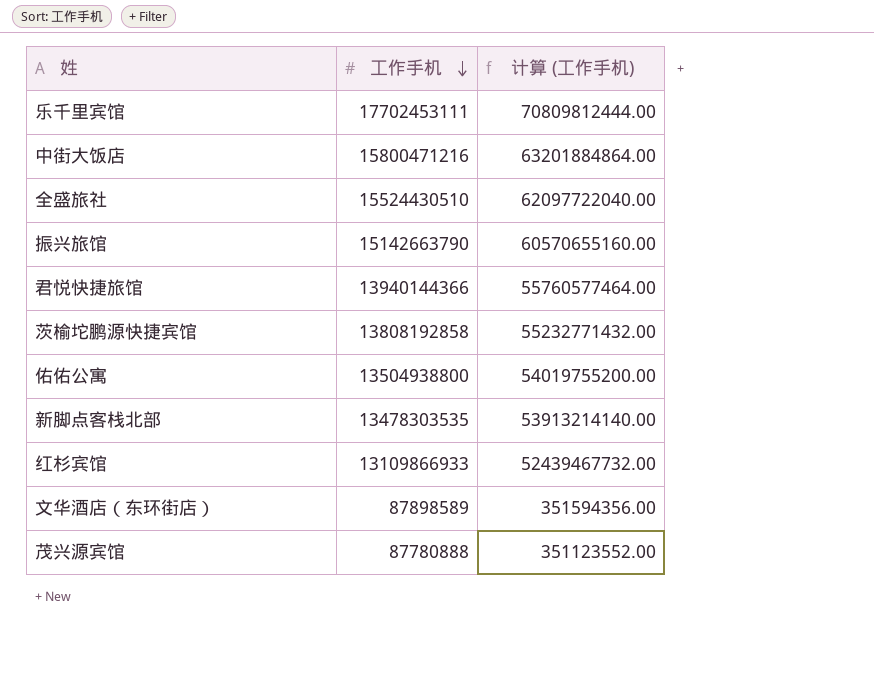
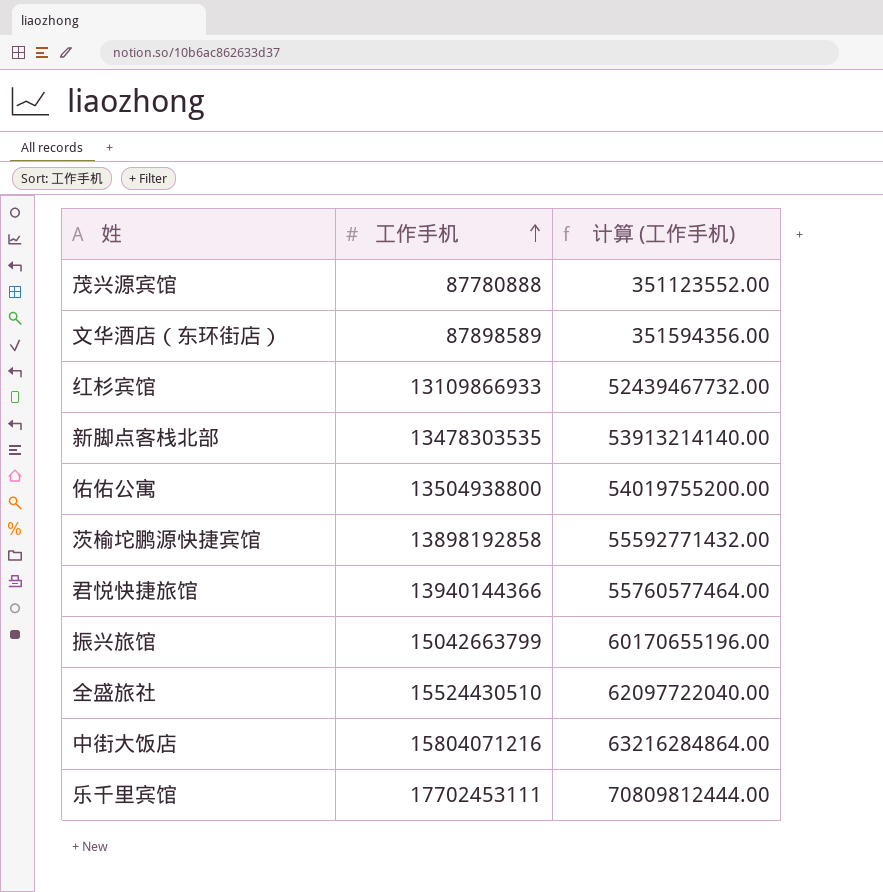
row order: 工作手机 descending -> 工作手机 ascending
茨榆坨鹏源快捷宾馆 | 工作手机: 13808192858 -> 13898192858
茨榆坨鹏源快捷宾馆 | 计算 (工作手机): 55232771432.00 -> 55592771432.00
振兴旅馆 | 工作手机: 15142663790 -> 15042663799
振兴旅馆 | 计算 (工作手机): 60570655160.00 -> 60170655196.00
中街大饭店 | 工作手机: 15800471216 -> 15804071216
中街大饭店 | 计算 (工作手机): 63201884864.00 -> 63216284864.00

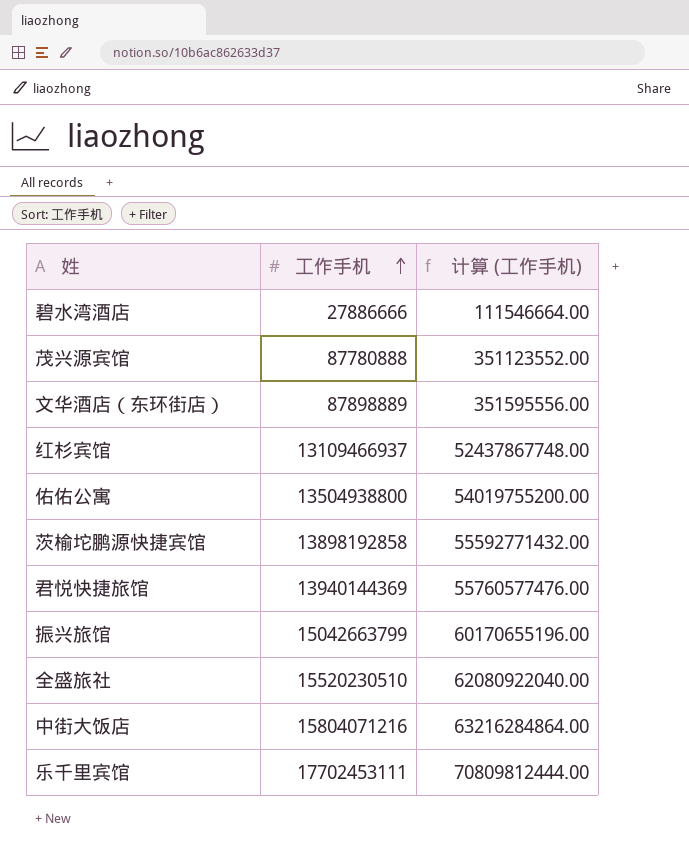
row 新脚点客栈北部: 13478303535 | 53913214140.00 -> none
row 碧水湾酒店: none -> 27886666 | 111546664.00
文华酒店（东环街店） | 工作手机: 87898589 -> 87898889
文华酒店（东环街店） | 计算 (工作手机): 351594356.00 -> 351595556.00
红杉宾馆 | 工作手机: 13109866933 -> 13109466937
红杉宾馆 | 计算 (工作手机): 52439467732.00 -> 52437867748.00
君悦快捷旅馆 | 工作手机: 13940144366 -> 13940144369
君悦快捷旅馆 | 计算 (工作手机): 55760577464.00 -> 55760577476.00
全盛旅社 | 工作手机: 15524430510 -> 15520230510
全盛旅社 | 计算 (工作手机): 62097722040.00 -> 62080922040.00

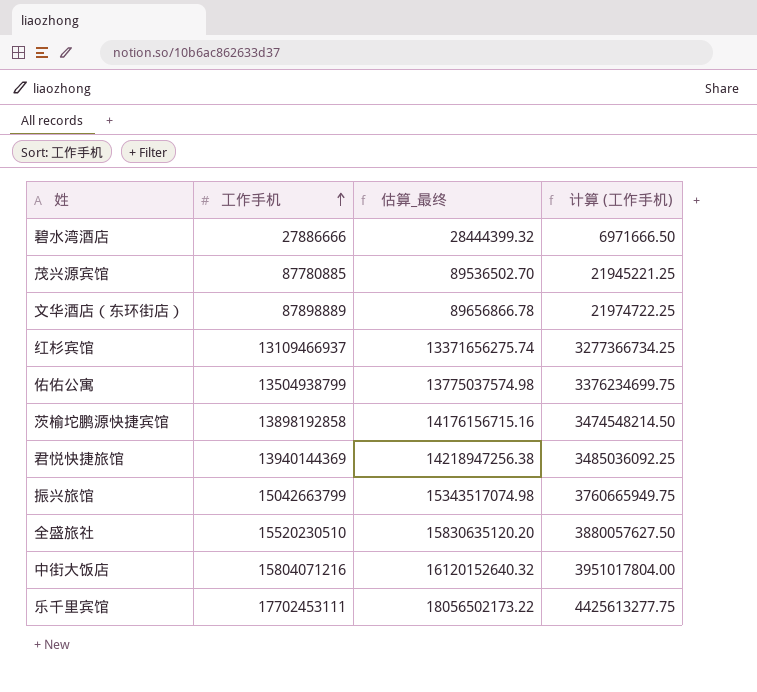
column 估算_最终 | formula: none -> [工作手机] * 1.02
column 计算 (工作手机) | formula: [工作手机] * 4 -> [工作手机] * 0.25
茂兴源宾馆 | 工作手机: 87780888 -> 87780885
佑佑公寓 | 工作手机: 13504938800 -> 13504938799

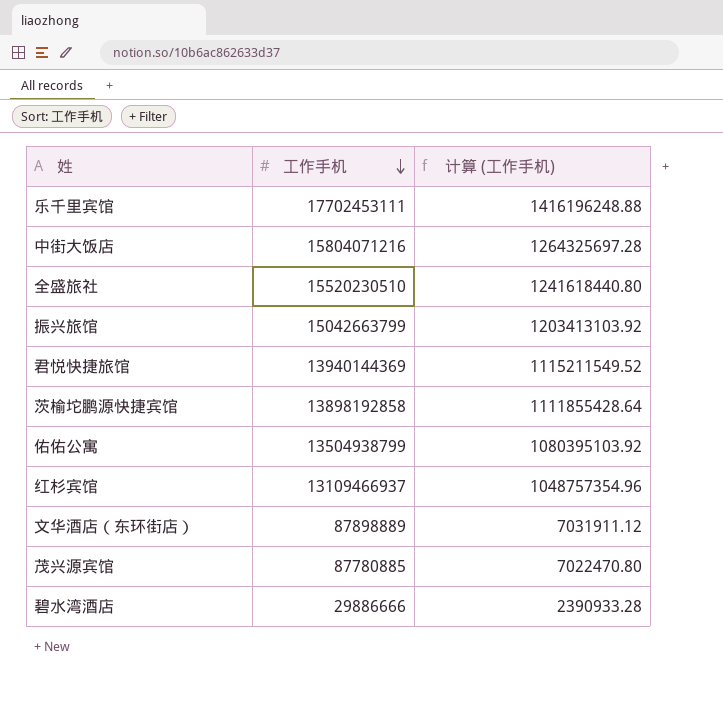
row order: 工作手机 ascending -> 工作手机 descending
column 估算_最终 | formula: [工作手机] * 1.02 -> none
column 计算 (工作手机) | formula: [工作手机] * 0.25 -> [工作手机] * 0.08
碧水湾酒店 | 工作手机: 27886666 -> 29886666

